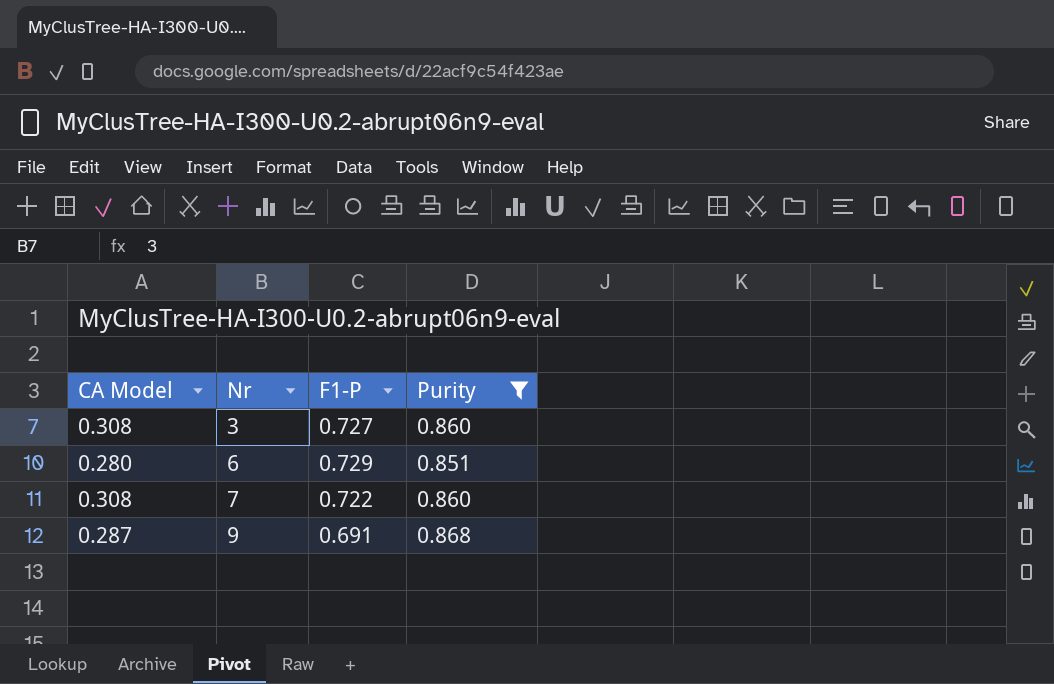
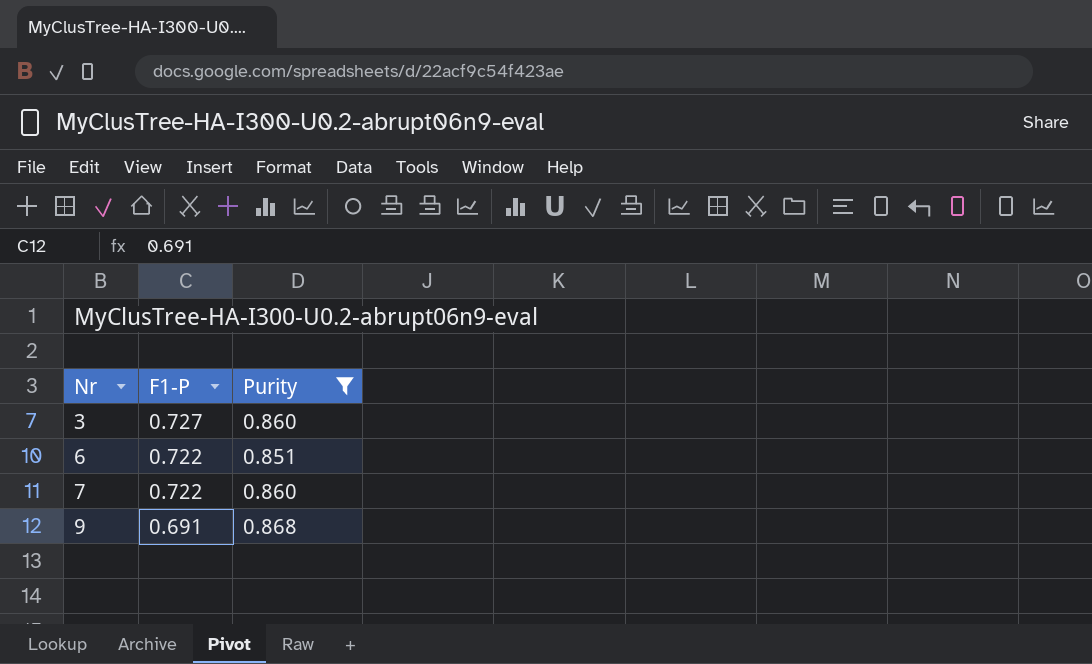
column CA Model | position: 1 -> none
6 | F1-P: 0.729 -> 0.722

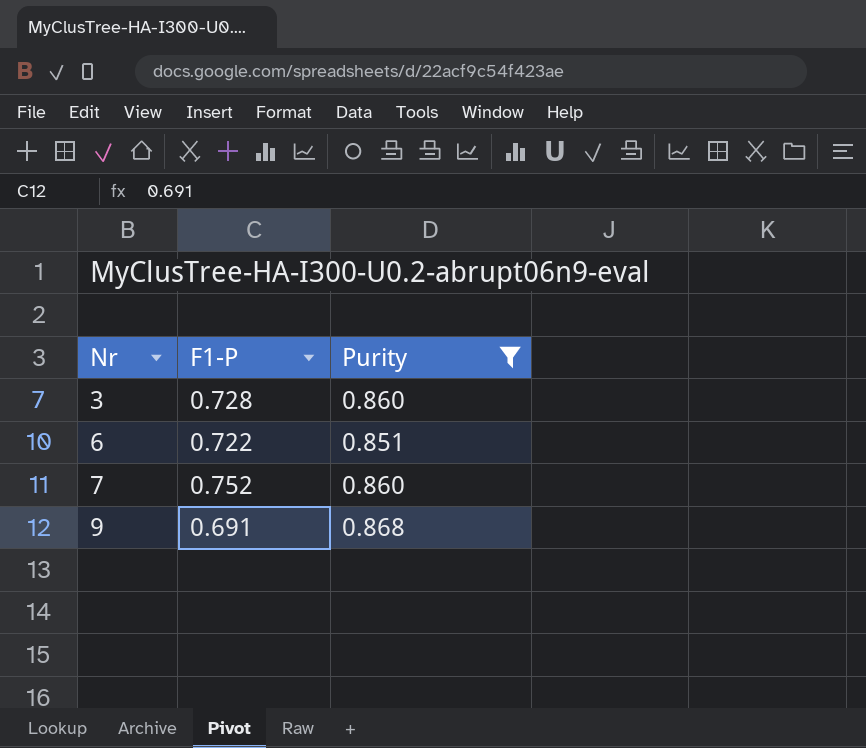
3 | F1-P: 0.727 -> 0.728
7 | F1-P: 0.722 -> 0.752

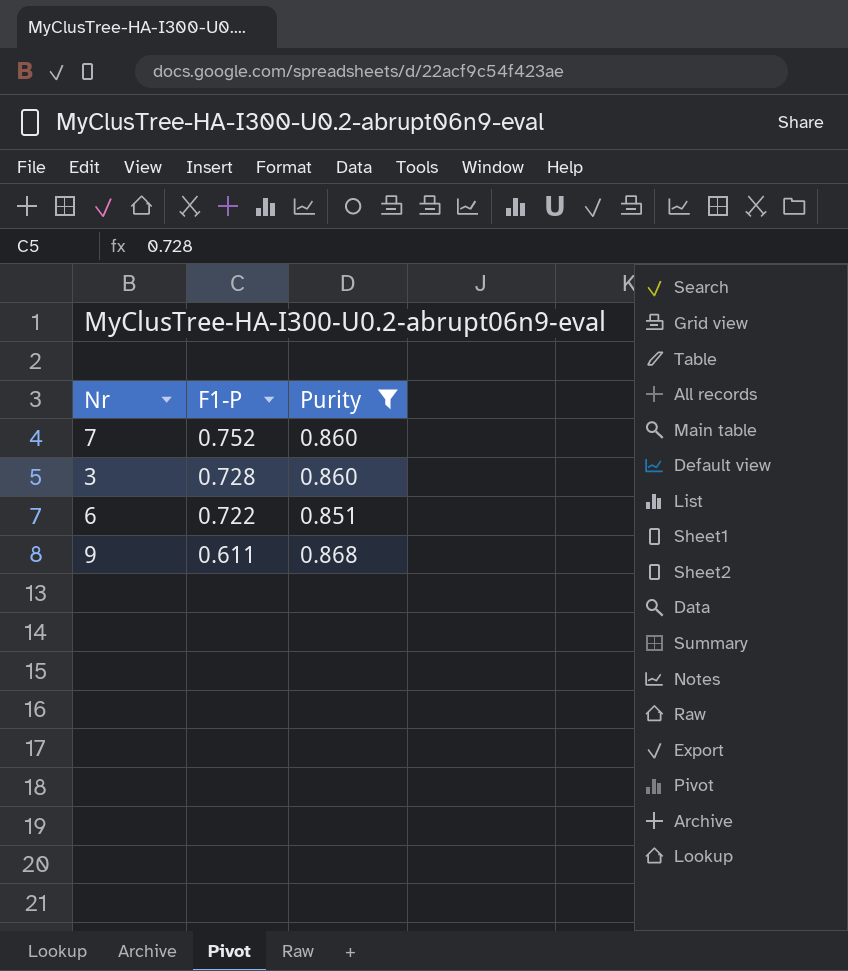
row order: Nr ascending -> F1-P descending
9 | F1-P: 0.691 -> 0.611

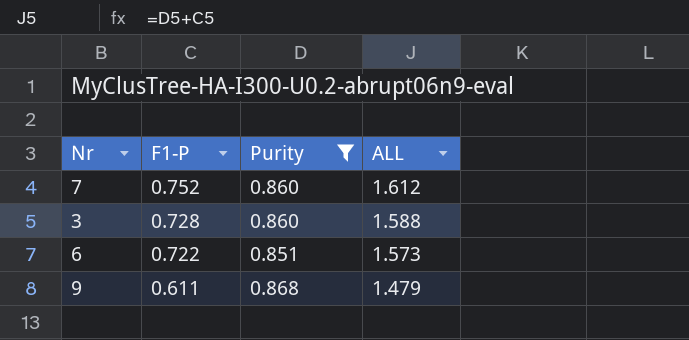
column ALL | formula: none -> [F1-P] + [Purity]

